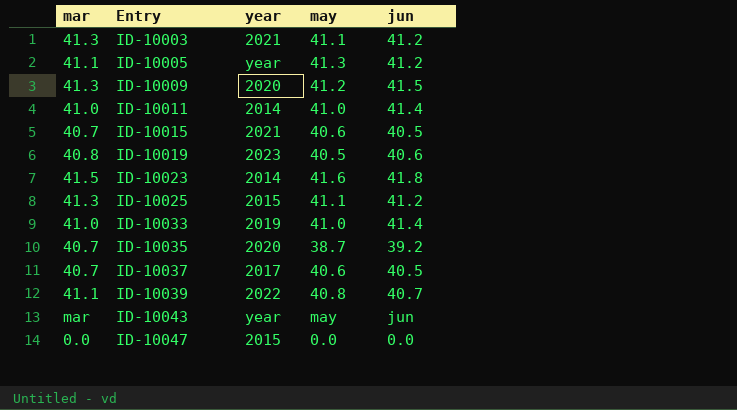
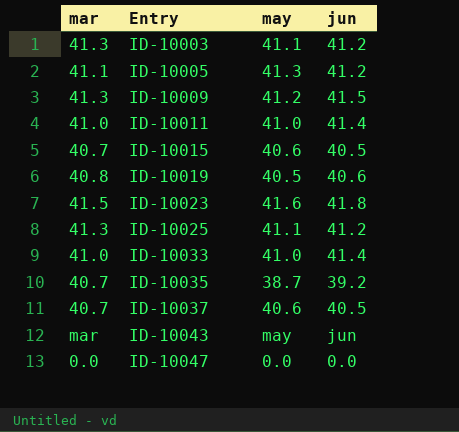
column year | position: 3 -> none
row ID-10039: 41.1 | 2022 | 40.8 | 40.7 -> none

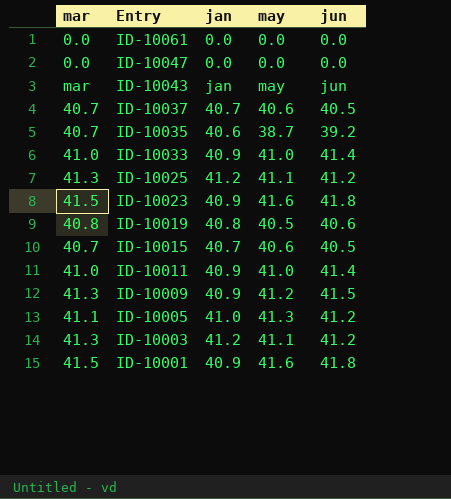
row order: Entry ascending -> Entry descending
column jan | position: none -> 3
row ID-10061: none -> 0.0 | 0.0 | 0.0 | 0.0
row ID-10001: none -> 41.5 | 40.9 | 41.6 | 41.8

